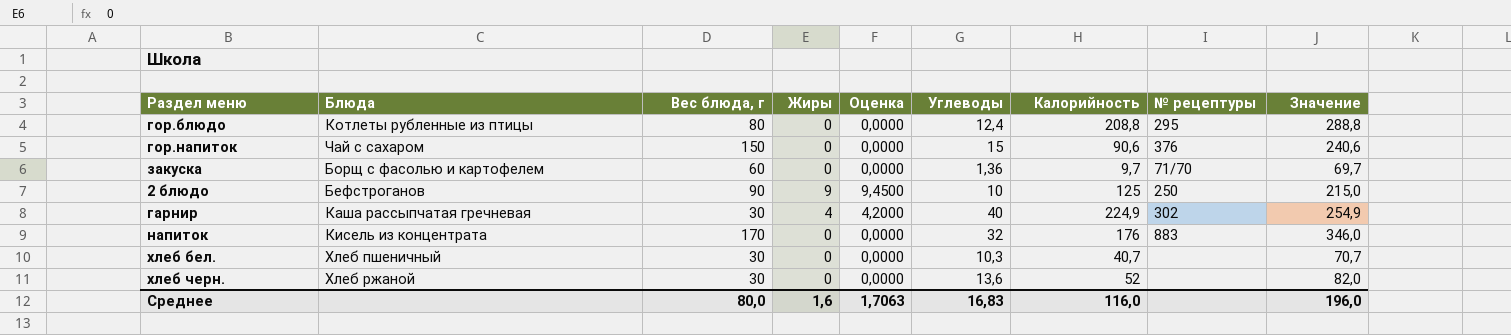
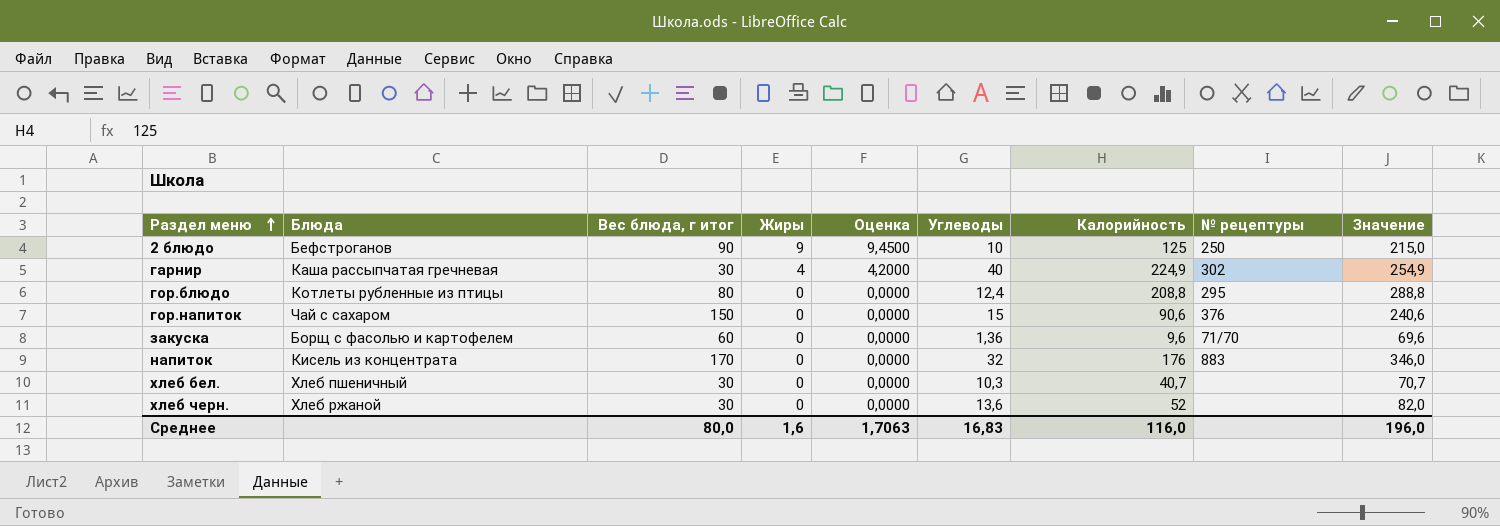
row order: none -> Раздел меню ascending
column name: Вес блюда, г -> Вес блюда, г итог
закуска | Калорийность: 9,7 -> 9,6
закуска | Значение: 69,7 -> 69,6

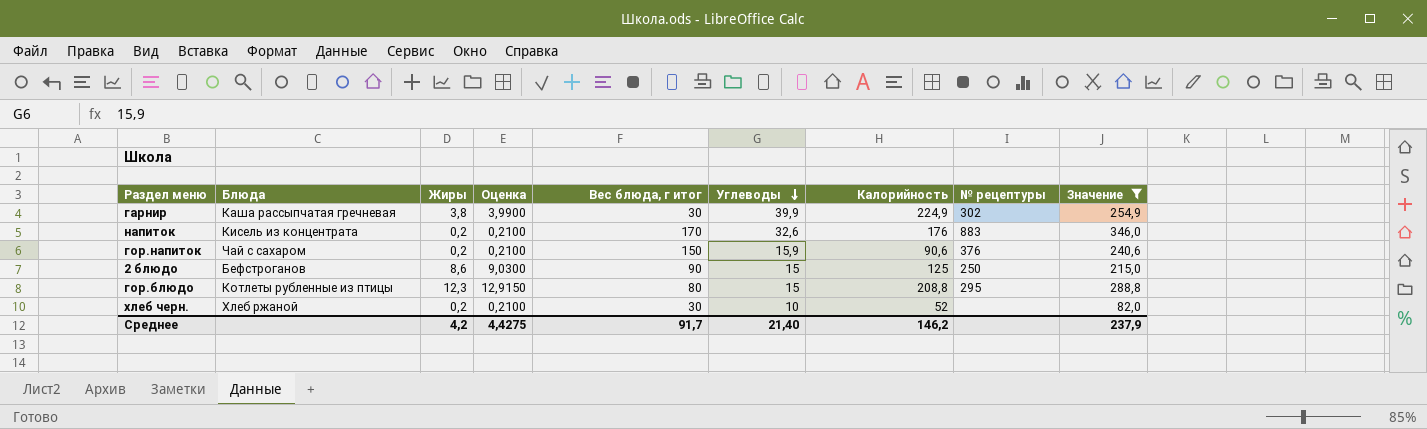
filter: none -> Значение >= 82,0
row order: Раздел меню ascending -> Углеводы descending
column Вес блюда, г итог | position: 3 -> 5
гарнир | Жиры: 4 -> 3,8
гарнир | Оценка: 4,2000 -> 3,9900
гарнир | Углеводы: 40 -> 39,9
напиток | Жиры: 0 -> 0,2
напиток | Оценка: 0,0000 -> 0,2100
напиток | Углеводы: 32 -> 32,6
гор.напиток | Жиры: 0 -> 0,2
гор.напиток | Оценка: 0,0000 -> 0,2100
гор.напиток | Углеводы: 15 -> 15,9
2 блюдо | Жиры: 9 -> 8,6
2 блюдо | Оценка: 9,4500 -> 9,0300
2 блюдо | Углеводы: 10 -> 15
гор.блюдо | Жиры: 0 -> 12,3
гор.блюдо | Оценка: 0,0000 -> 12,9150
гор.блюдо | Углеводы: 12,4 -> 15
хлеб черн. | Жиры: 0 -> 0,2
хлеб черн. | Оценка: 0,0000 -> 0,2100
хлеб черн. | Углеводы: 13,6 -> 10
Среднее | Жиры: 1,6 -> 4,2
Среднее | Оценка: 1,7063 -> 4,4275
Среднее | Вес блюда, г итог: 80,0 -> 91,7
Среднее | Углеводы: 16,83 -> 21,40
Среднее | Калорийность: 116,0 -> 146,2
Среднее | Значение: 196,0 -> 237,9

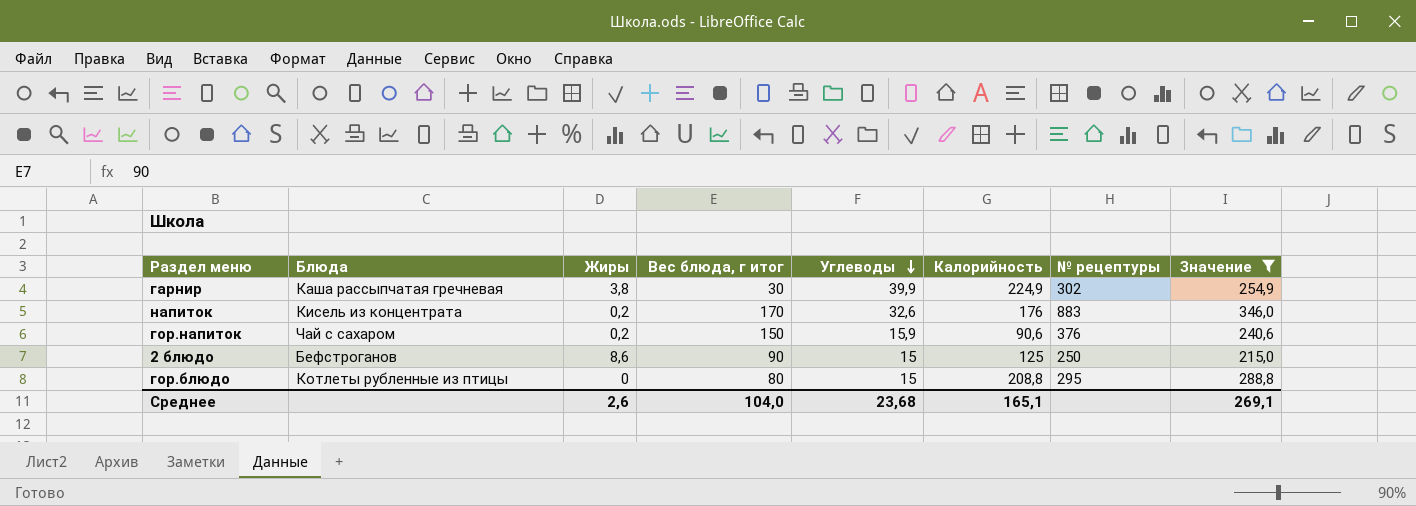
column Оценка | formula: [Жиры] * 1,05 -> none
row хлеб черн.: Хлеб ржаной | 0,2 | 0,2100 | 30 | 10 | 52 | none | 82,0 -> none
гор.блюдо | Жиры: 12,3 -> 0
Среднее | Жиры: 4,2 -> 2,6
Среднее | Вес блюда, г итог: 91,7 -> 104,0
Среднее | Углеводы: 21,40 -> 23,68
Среднее | Калорийность: 146,2 -> 165,1
Среднее | Значение: 237,9 -> 269,1

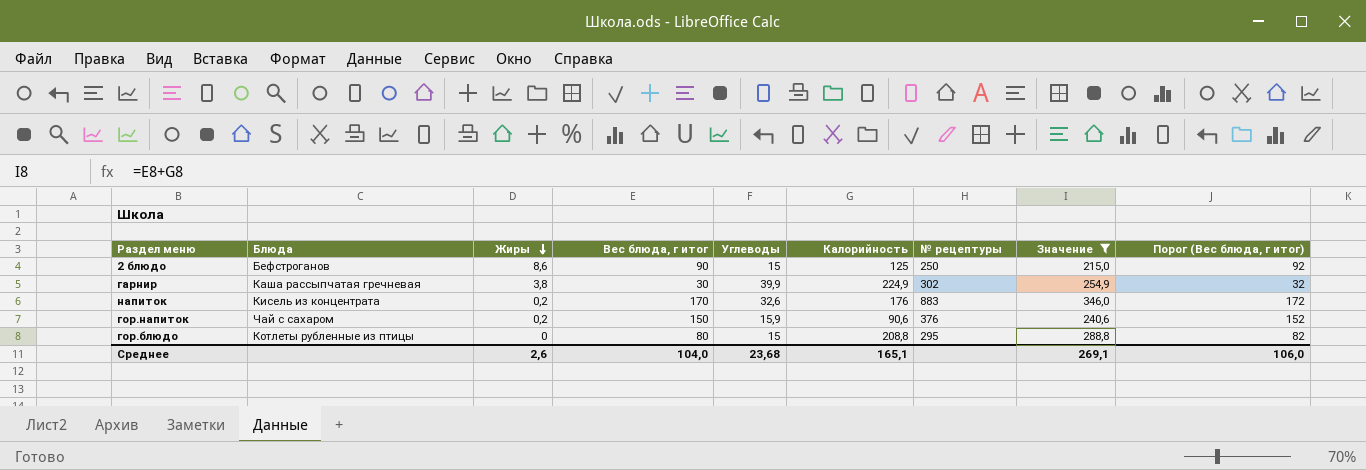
row order: Углеводы descending -> Жиры descending
column Порог (Вес блюда, г итог) | formula: none -> [Вес блюда, г итог] + 2

